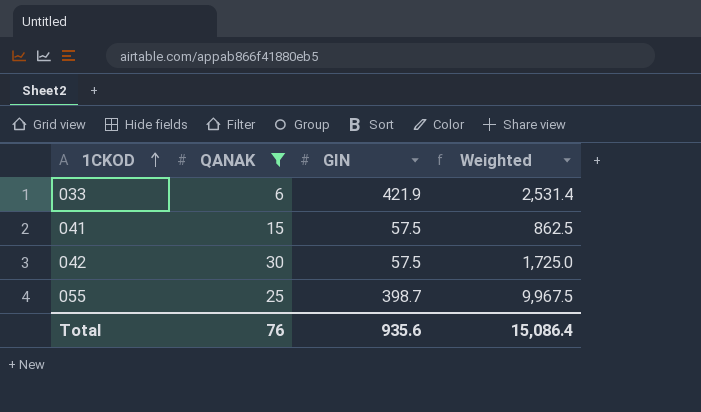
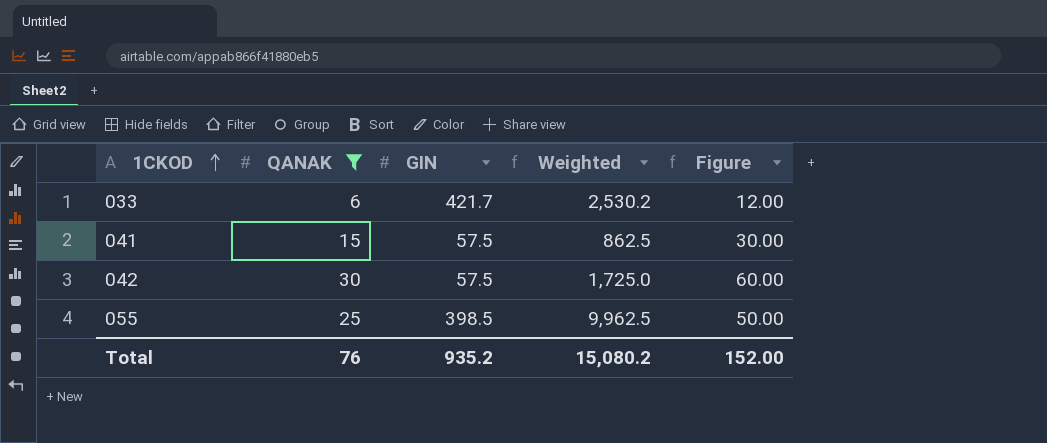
column Figure | formula: none -> [QANAK] * 2
033 | GIN: 421.9 -> 421.7
033 | Weighted: 2,531.4 -> 2,530.2
055 | GIN: 398.7 -> 398.5
055 | Weighted: 9,967.5 -> 9,962.5
Total | GIN: 935.6 -> 935.2
Total | Weighted: 15,086.4 -> 15,080.2

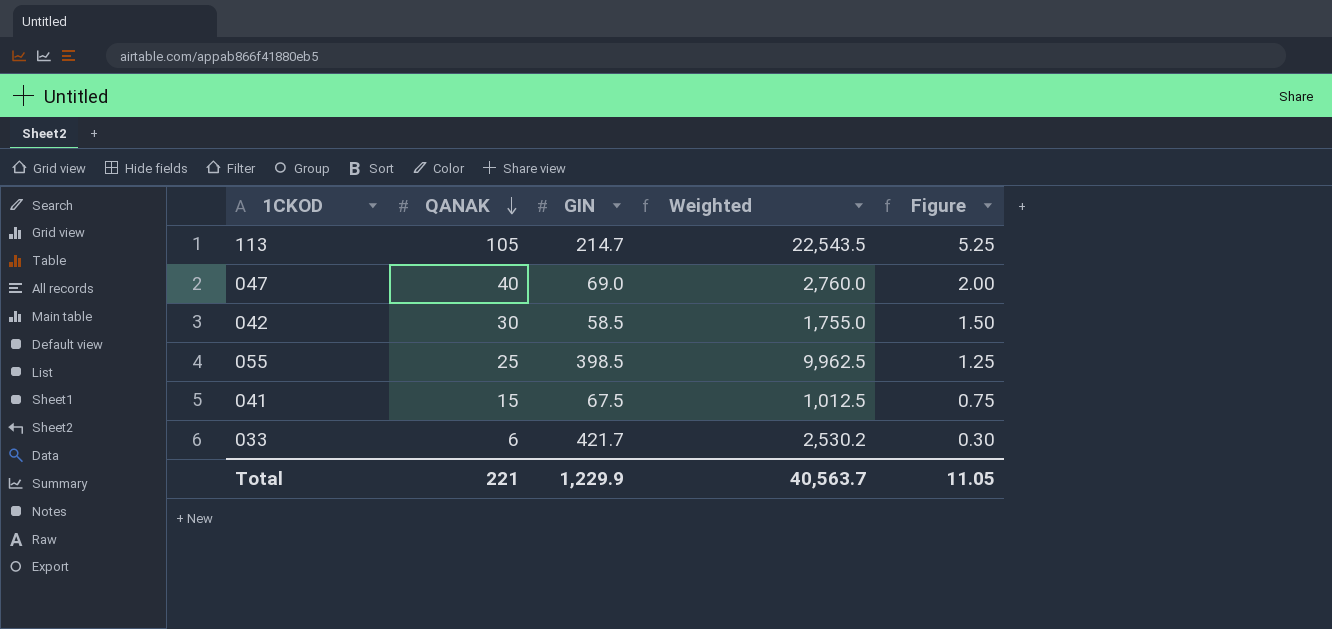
filter: QANAK <= 30 -> none
row order: 1CKOD ascending -> QANAK descending
column Figure | formula: [QANAK] * 2 -> [QANAK] * 0.05
042 | GIN: 57.5 -> 58.5
042 | Weighted: 1,725.0 -> 1,755.0
041 | GIN: 57.5 -> 67.5
041 | Weighted: 862.5 -> 1,012.5
Total | QANAK: 76 -> 221
Total | GIN: 935.2 -> 1,229.9
Total | Weighted: 15,080.2 -> 40,563.7
Total | Figure: 152.00 -> 11.05

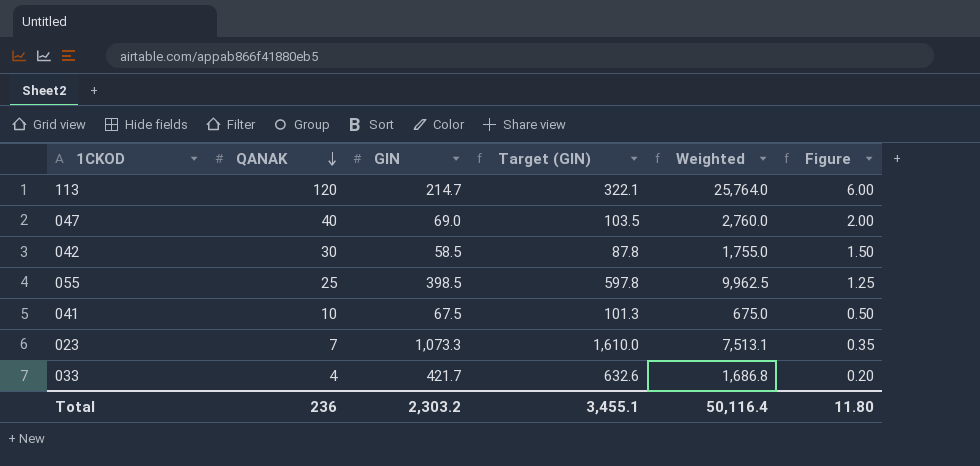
column Target (GIN) | formula: none -> [GIN] * 1.5
113 | QANAK: 105 -> 120
113 | Weighted: 22,543.5 -> 25,764.0
113 | Figure: 5.25 -> 6.00
041 | QANAK: 15 -> 10
041 | Weighted: 1,012.5 -> 675.0
041 | Figure: 0.75 -> 0.50
row 023: none -> 7 | 1,073.3 | 1,610.0 | 7,513.1 | 0.35
033 | QANAK: 6 -> 4
033 | Weighted: 2,530.2 -> 1,686.8
033 | Figure: 0.30 -> 0.20
Total | QANAK: 221 -> 236
Total | GIN: 1,229.9 -> 2,303.2
Total | Weighted: 40,563.7 -> 50,116.4
Total | Figure: 11.05 -> 11.80

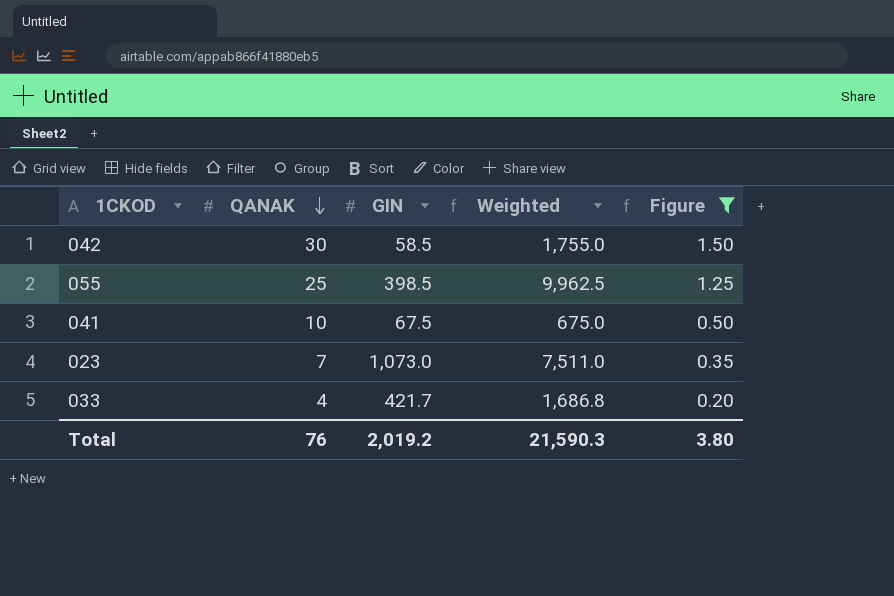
filter: none -> Figure <= 1.50
column Target (GIN) | formula: [GIN] * 1.5 -> none
023 | GIN: 1,073.3 -> 1,073.0
023 | Weighted: 7,513.1 -> 7,511.0
Total | QANAK: 236 -> 76
Total | GIN: 2,303.2 -> 2,019.2
Total | Weighted: 50,116.4 -> 21,590.3
Total | Figure: 11.80 -> 3.80

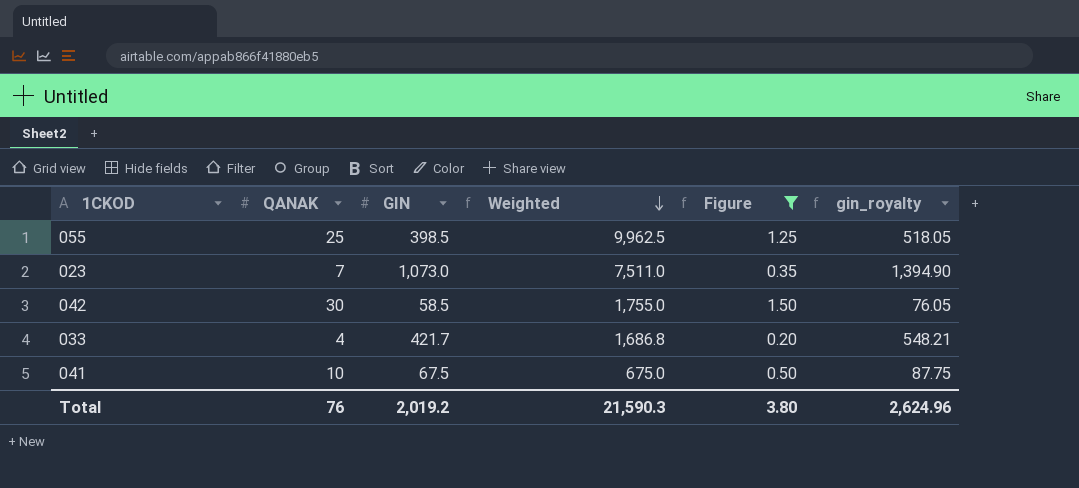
row order: QANAK descending -> Weighted descending
column gin_royalty | formula: none -> [GIN] * 1.3

